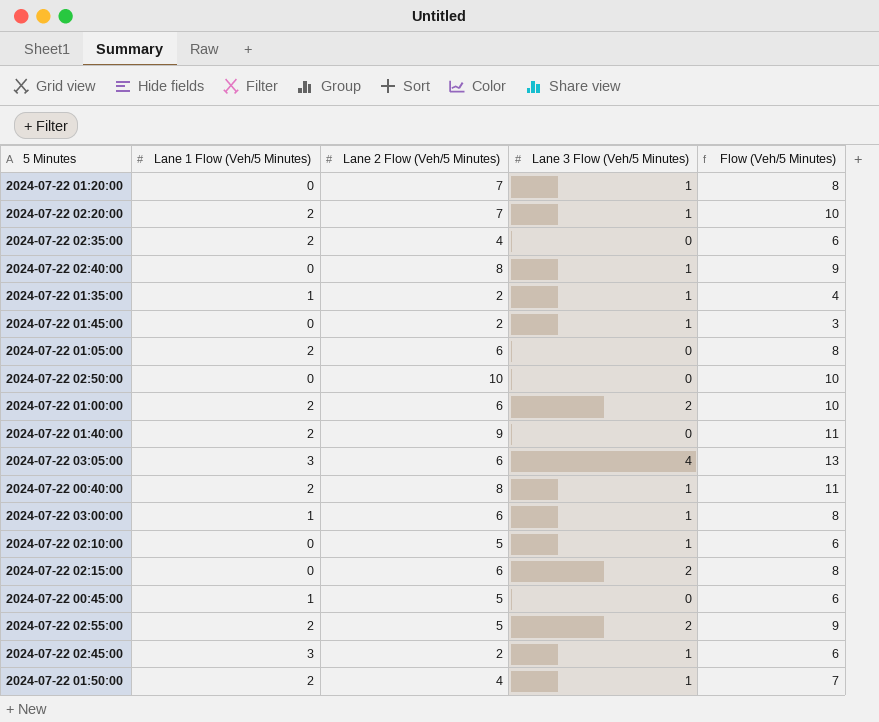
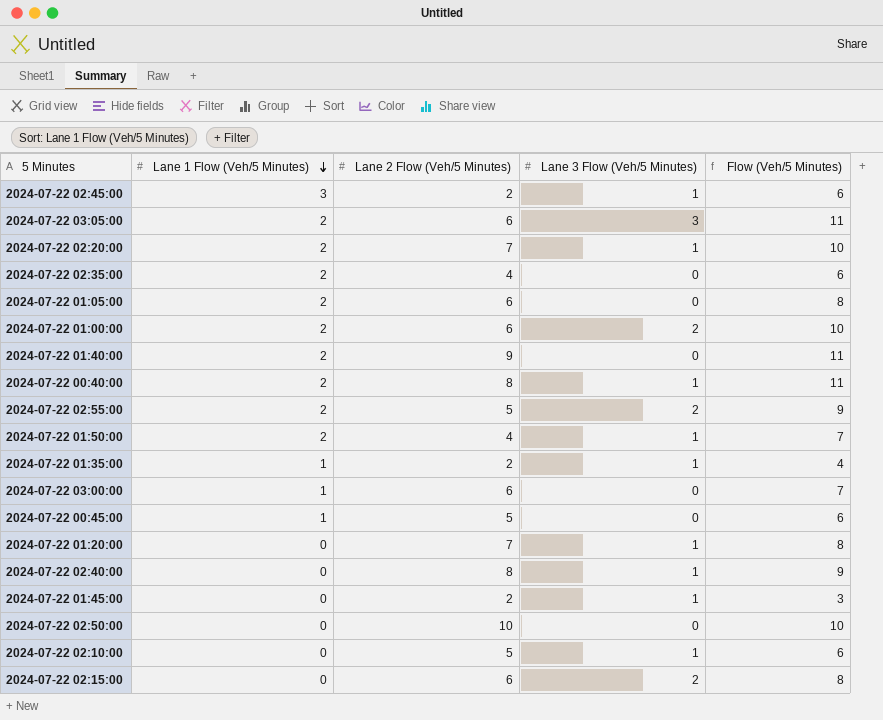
row order: none -> Lane 1 Flow (Veh/5 Minutes) descending
2024-07-22 03:05:00 | Lane 1 Flow (Veh/5 Minutes): 3 -> 2
2024-07-22 03:05:00 | Lane 3 Flow (Veh/5 Minutes): 4 -> 3
2024-07-22 03:05:00 | Flow (Veh/5 Minutes): 13 -> 11
2024-07-22 03:00:00 | Lane 3 Flow (Veh/5 Minutes): 1 -> 0
2024-07-22 03:00:00 | Flow (Veh/5 Minutes): 8 -> 7

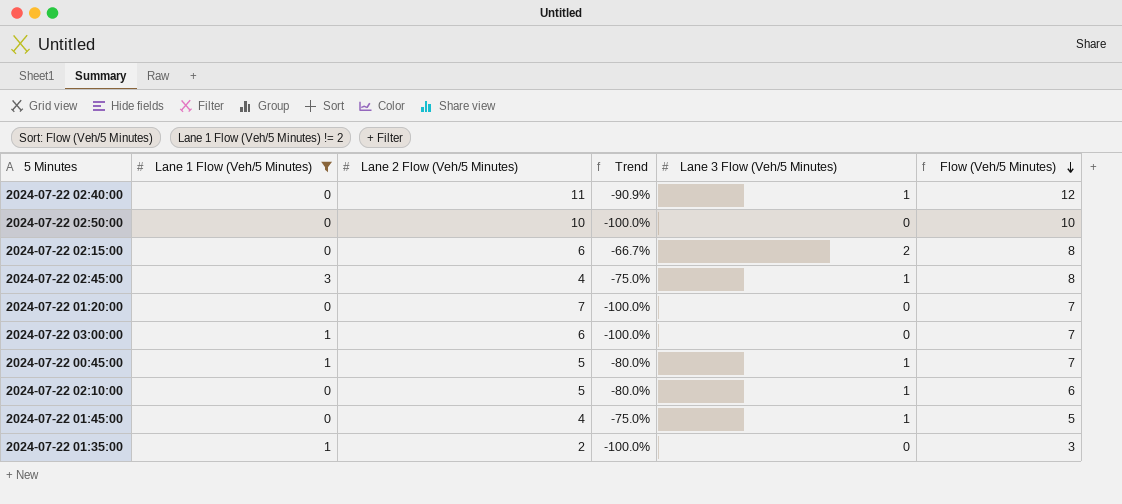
filter: none -> Lane 1 Flow (Veh/5 Minutes) != 2
row order: Lane 1 Flow (Veh/5 Minutes) descending -> Flow (Veh/5 Minutes) descending
column Trend | formula: none -> ([Lane 3 Flow (Veh/5 Minutes)] - [Lane 2 Flow (Veh/5 Minutes)]) / [Lane 2 Flow (Veh/5 Minutes)]
2024-07-22 02:40:00 | Lane 2 Flow (Veh/5 Minutes): 8 -> 11
2024-07-22 02:40:00 | Flow (Veh/5 Minutes): 9 -> 12
2024-07-22 02:45:00 | Lane 2 Flow (Veh/5 Minutes): 2 -> 4
2024-07-22 02:45:00 | Flow (Veh/5 Minutes): 6 -> 8
2024-07-22 01:20:00 | Lane 3 Flow (Veh/5 Minutes): 1 -> 0
2024-07-22 01:20:00 | Flow (Veh/5 Minutes): 8 -> 7
2024-07-22 00:45:00 | Lane 3 Flow (Veh/5 Minutes): 0 -> 1
2024-07-22 00:45:00 | Flow (Veh/5 Minutes): 6 -> 7
2024-07-22 01:45:00 | Lane 2 Flow (Veh/5 Minutes): 2 -> 4
2024-07-22 01:45:00 | Flow (Veh/5 Minutes): 3 -> 5
2024-07-22 01:35:00 | Lane 3 Flow (Veh/5 Minutes): 1 -> 0
2024-07-22 01:35:00 | Flow (Veh/5 Minutes): 4 -> 3

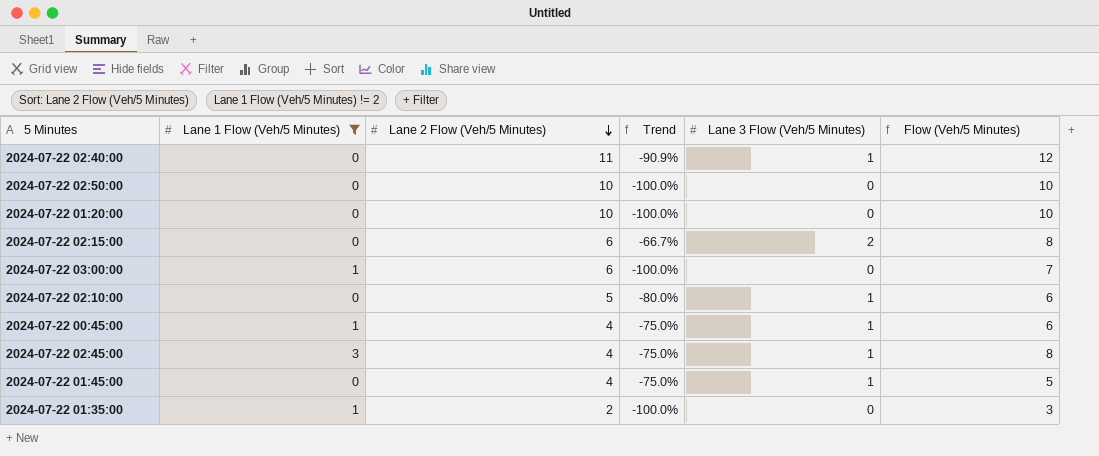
row order: Flow (Veh/5 Minutes) descending -> Lane 2 Flow (Veh/5 Minutes) descending
2024-07-22 01:20:00 | Lane 2 Flow (Veh/5 Minutes): 7 -> 10
2024-07-22 01:20:00 | Flow (Veh/5 Minutes): 7 -> 10
2024-07-22 00:45:00 | Lane 2 Flow (Veh/5 Minutes): 5 -> 4
2024-07-22 00:45:00 | Trend: -80.0% -> -75.0%
2024-07-22 00:45:00 | Flow (Veh/5 Minutes): 7 -> 6

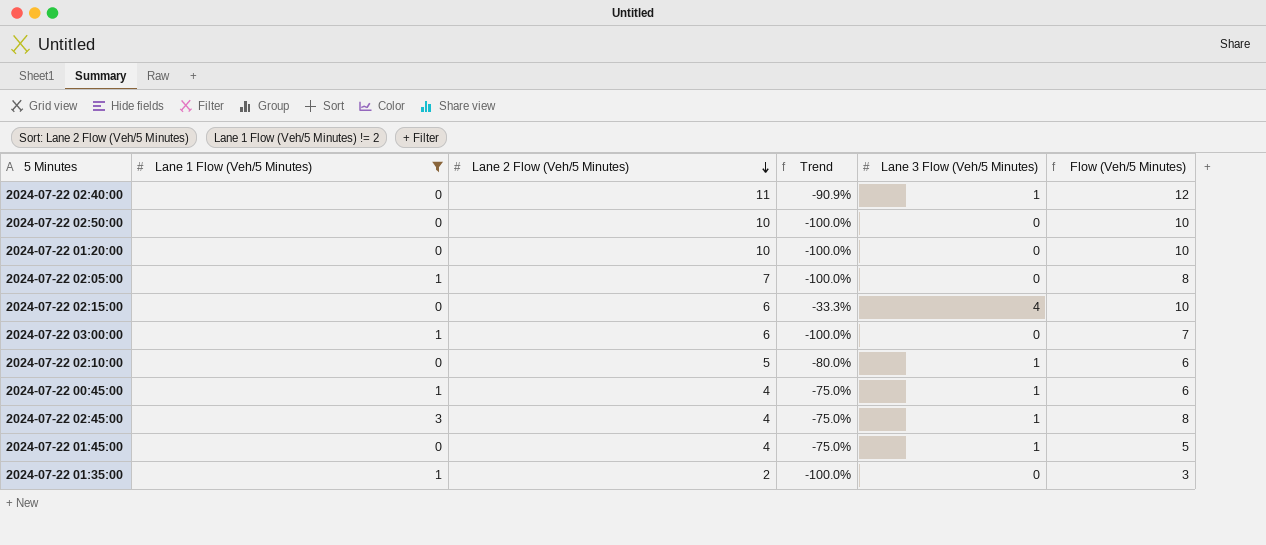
row 2024-07-22 02:05:00: none -> 1 | 7 | -100.0% | 0 | 8
2024-07-22 02:15:00 | Trend: -66.7% -> -33.3%
2024-07-22 02:15:00 | Lane 3 Flow (Veh/5 Minutes): 2 -> 4
2024-07-22 02:15:00 | Flow (Veh/5 Minutes): 8 -> 10

